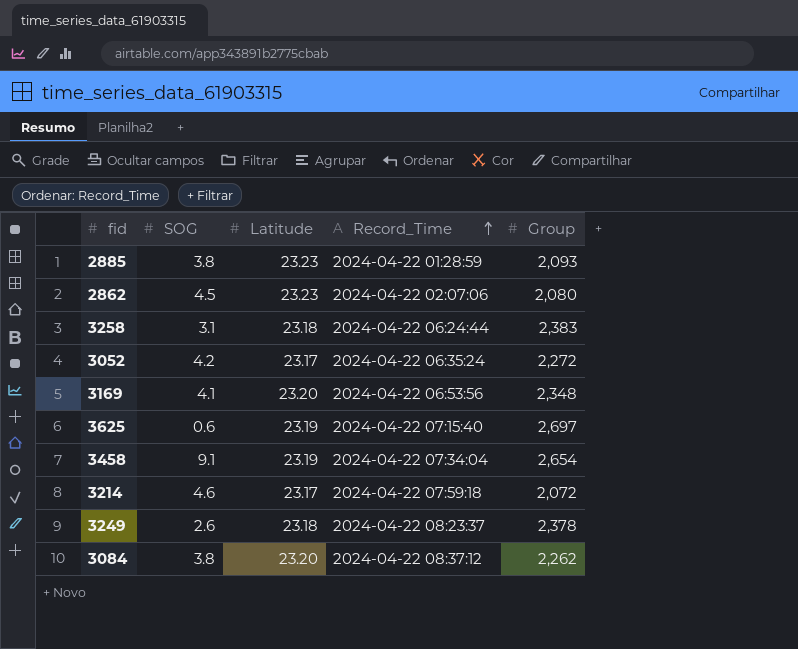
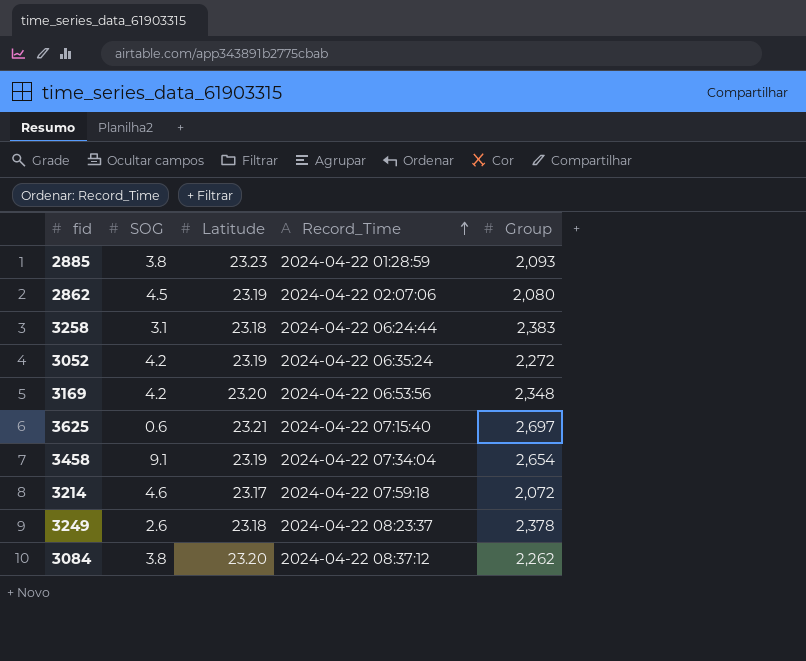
2862 | Latitude: 23.23 -> 23.19
3052 | Latitude: 23.17 -> 23.19
3169 | SOG: 4.1 -> 4.2
3625 | Latitude: 23.19 -> 23.21

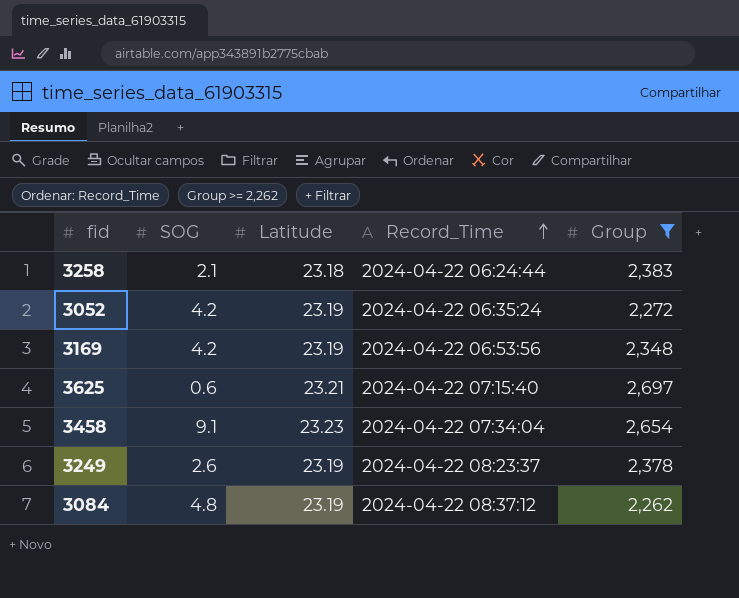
filter: none -> Group >= 2,262
3258 | SOG: 3.1 -> 2.1
3169 | Latitude: 23.20 -> 23.19
3458 | Latitude: 23.19 -> 23.23
3249 | Latitude: 23.18 -> 23.19
3084 | SOG: 3.8 -> 4.8
3084 | Latitude: 23.20 -> 23.19

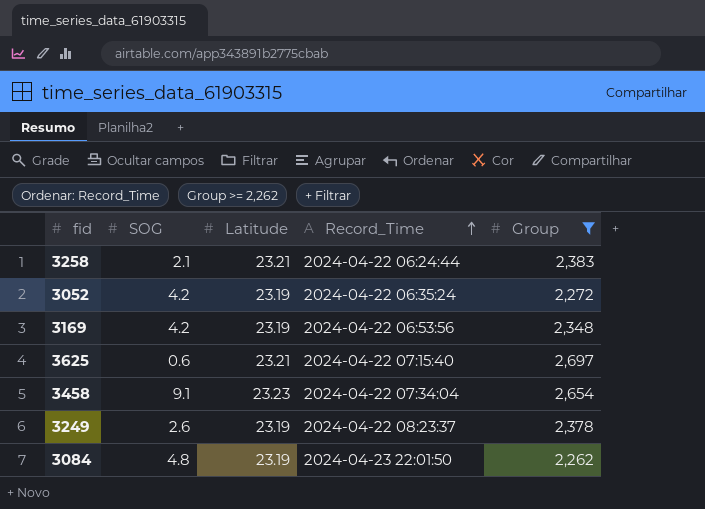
3258 | Latitude: 23.18 -> 23.21
3084 | Record_Time: 2024-04-22 08:37:12 -> 2024-04-23 22:01:50

